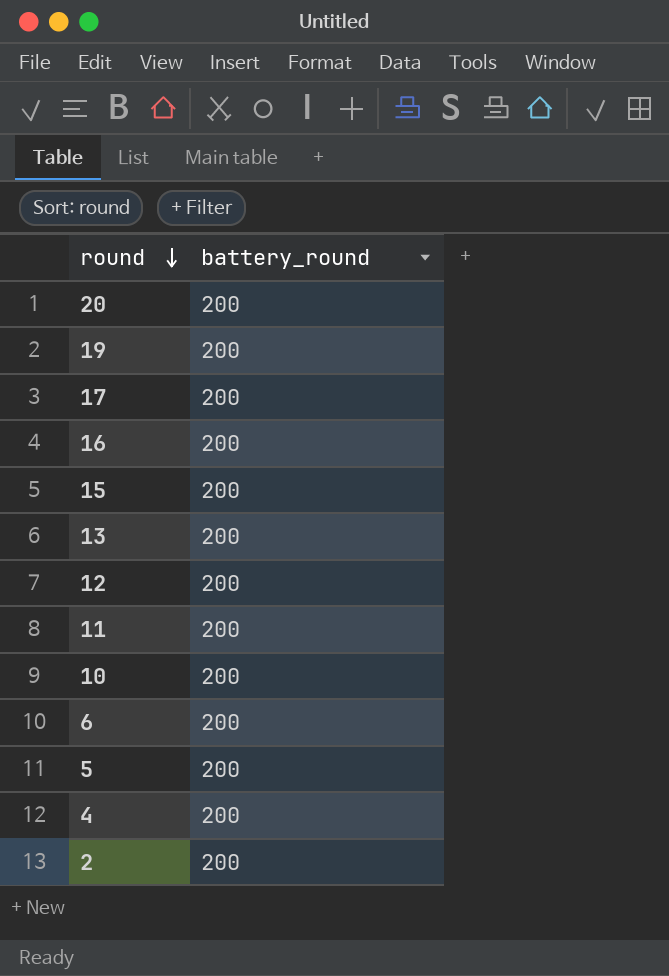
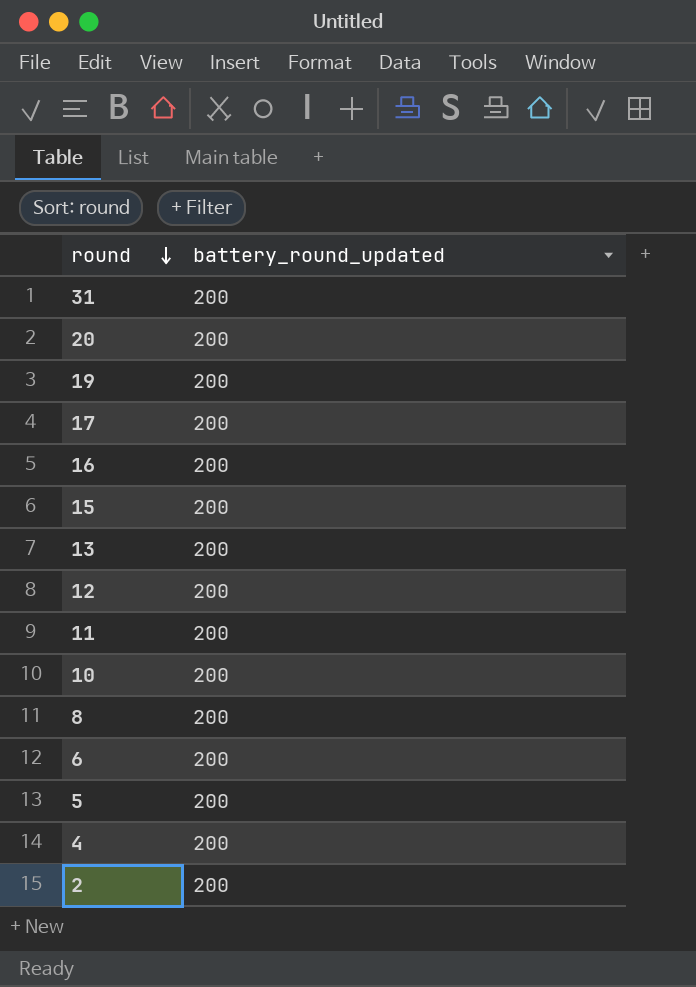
column name: battery_round -> battery_round_updated
row 31: none -> 200
row 8: none -> 200

